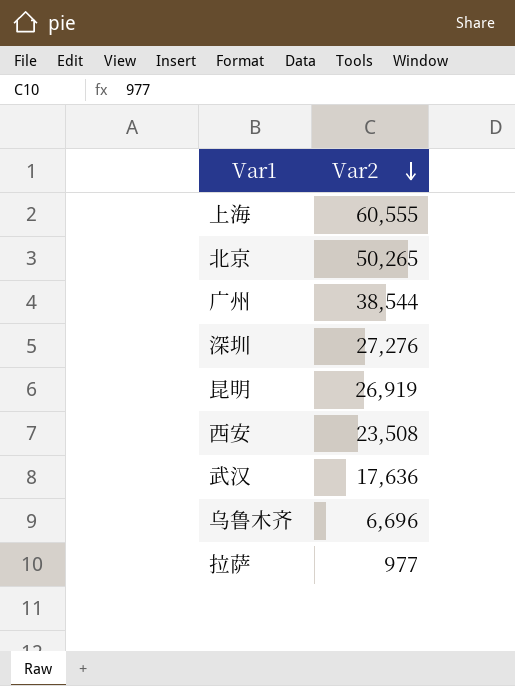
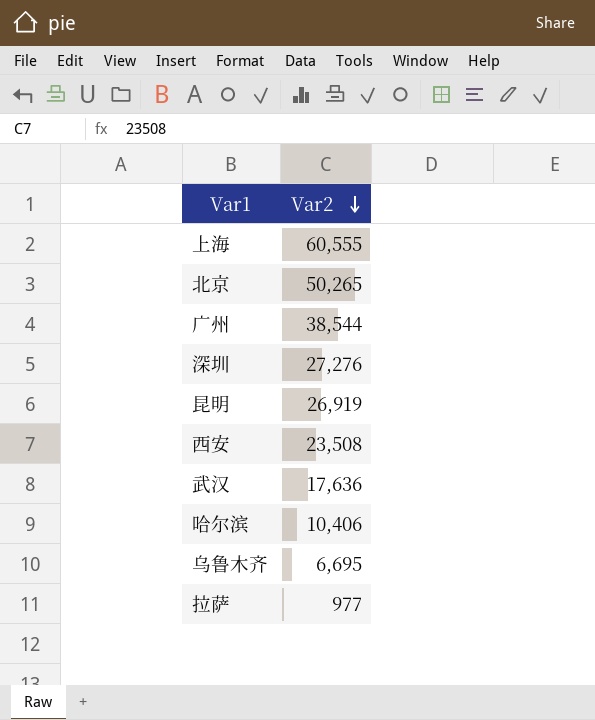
row 哈尔滨: none -> 10,406
乌鲁木齐 | Var2: 6,696 -> 6,695

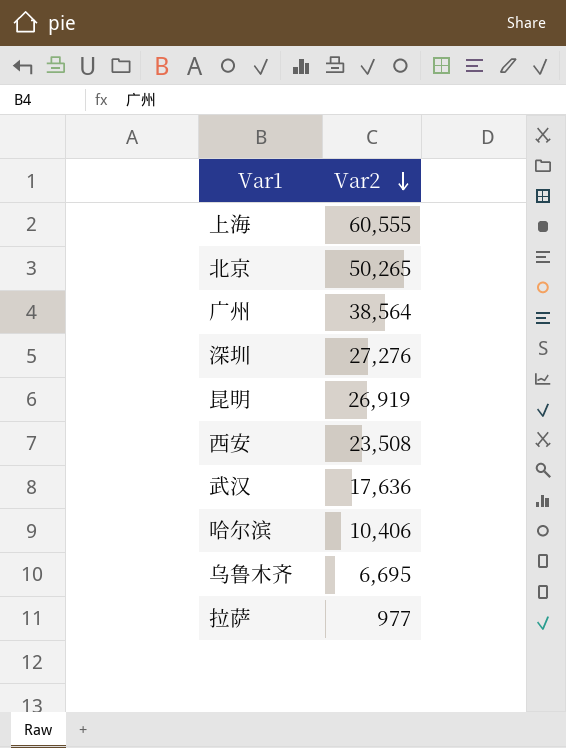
广州 | Var2: 38,544 -> 38,564

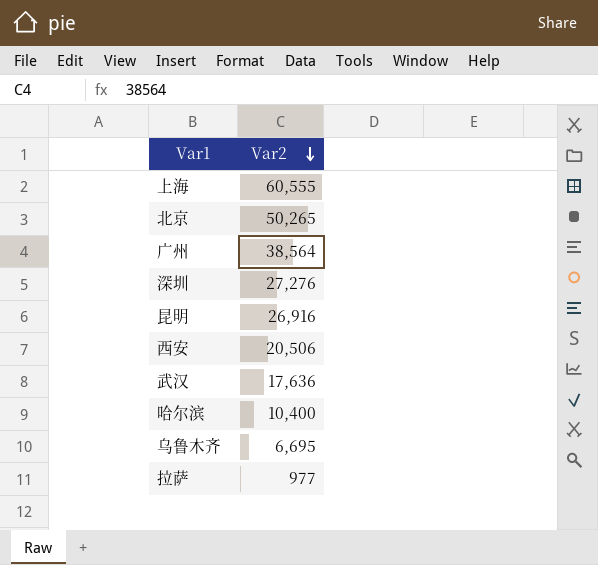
昆明 | Var2: 26,919 -> 26,916
西安 | Var2: 23,508 -> 20,506
哈尔滨 | Var2: 10,406 -> 10,400

